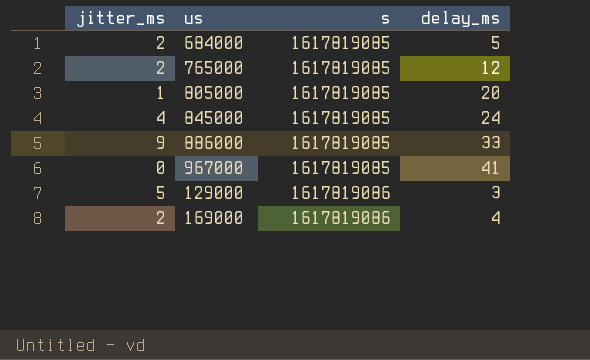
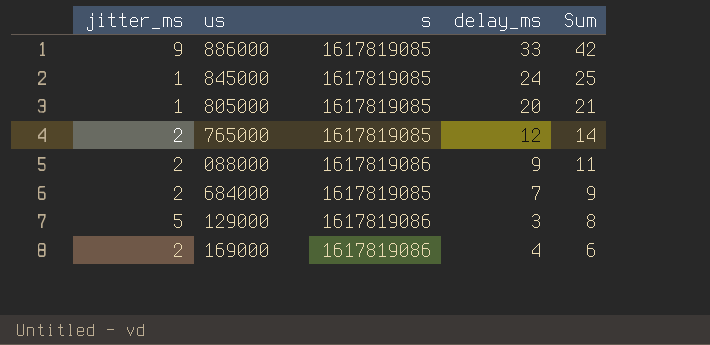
row order: s ascending -> Sum descending
column Sum | formula: none -> [jitter_ms] + [delay_ms]
row 967000: 0 | 1617819085 | 41 -> none
845000 | jitter_ms: 4 -> 1
row 088000: none -> 2 | 1617819086 | 9 | 11
684000 | delay_ms: 5 -> 7

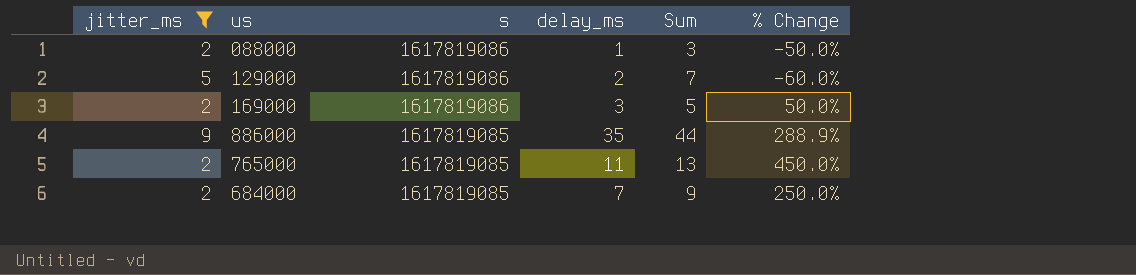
filter: none -> jitter_ms != 1
row order: Sum descending -> s descending
column % Change | formula: none -> ([delay_ms] - [jitter_ms]) / [jitter_ms]
088000 | delay_ms: 9 -> 1
088000 | Sum: 11 -> 3
129000 | delay_ms: 3 -> 2
129000 | Sum: 8 -> 7
169000 | delay_ms: 4 -> 3
169000 | Sum: 6 -> 5
886000 | delay_ms: 33 -> 35
886000 | Sum: 42 -> 44
765000 | delay_ms: 12 -> 11
765000 | Sum: 14 -> 13

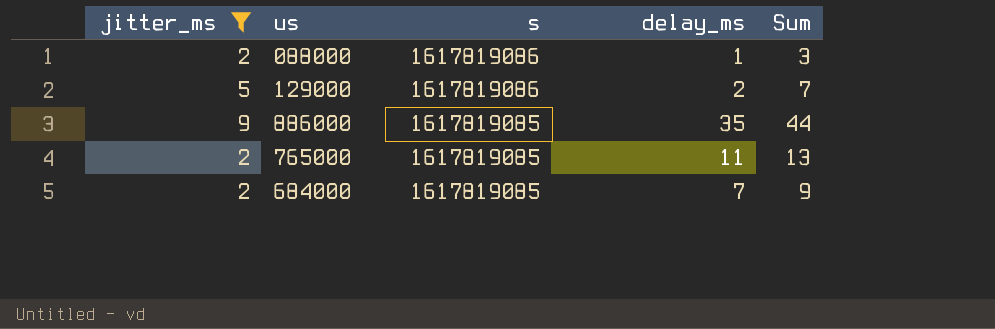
column % Change | formula: ([delay_ms] - [jitter_ms]) / [jitter_ms] -> none
row 169000: 2 | 1617819086 | 3 | 5 | 50.0% -> none

